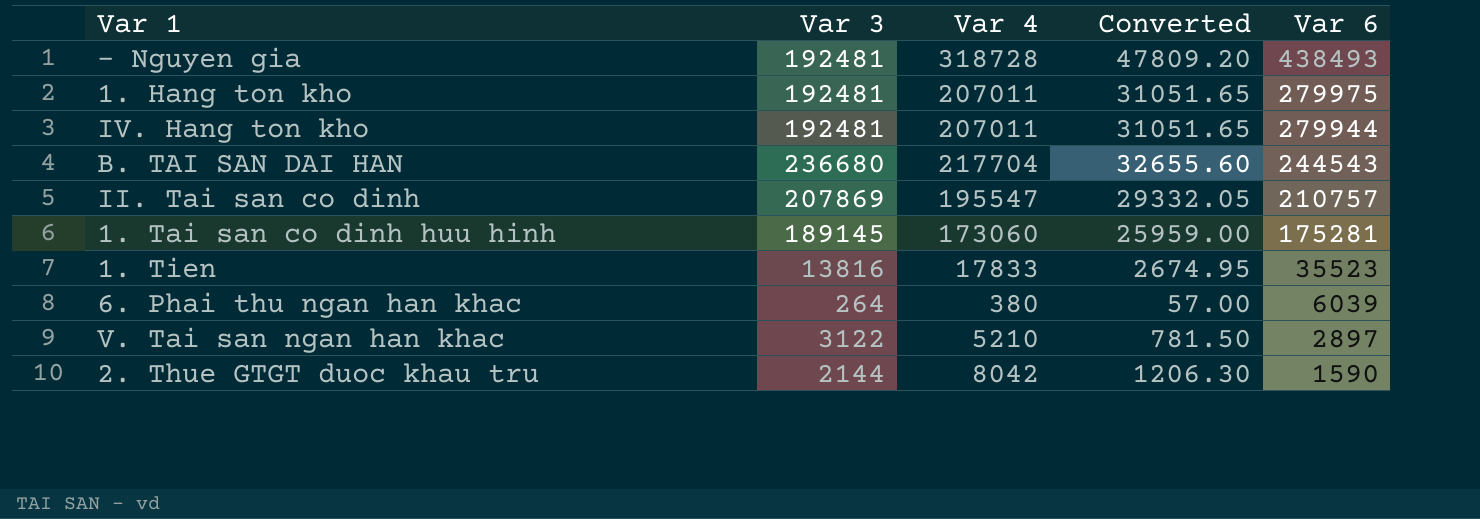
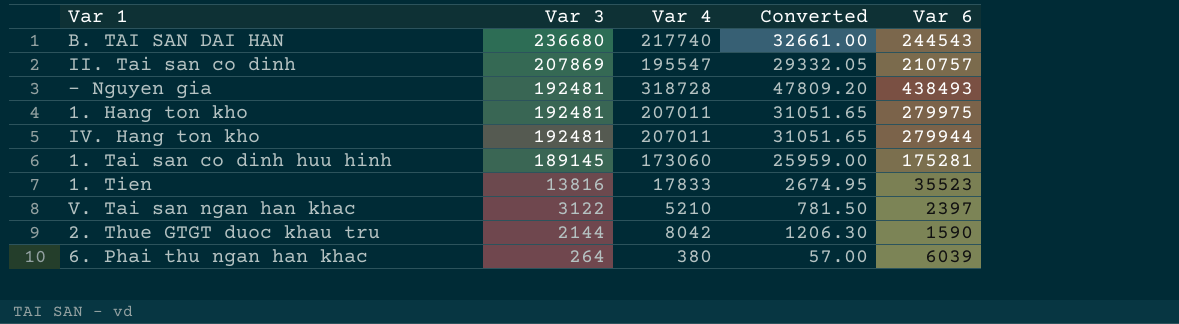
row order: Var 6 descending -> Var 3 descending
B. TAI SAN DAI HAN | Var 4: 217704 -> 217740
B. TAI SAN DAI HAN | Converted: 32655.60 -> 32661.00
V. Tai san ngan han khac | Var 6: 2897 -> 2397

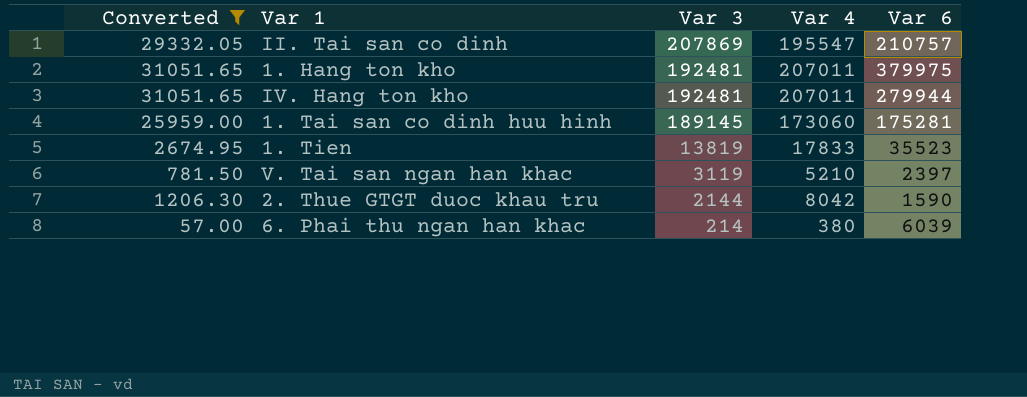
filter: none -> Converted <= 31051.65
column Converted | position: 4 -> 1
1. Hang ton kho | Var 6: 279975 -> 379975
1. Tien | Var 3: 13816 -> 13819
V. Tai san ngan han khac | Var 3: 3122 -> 3119
6. Phai thu ngan han khac | Var 3: 264 -> 214

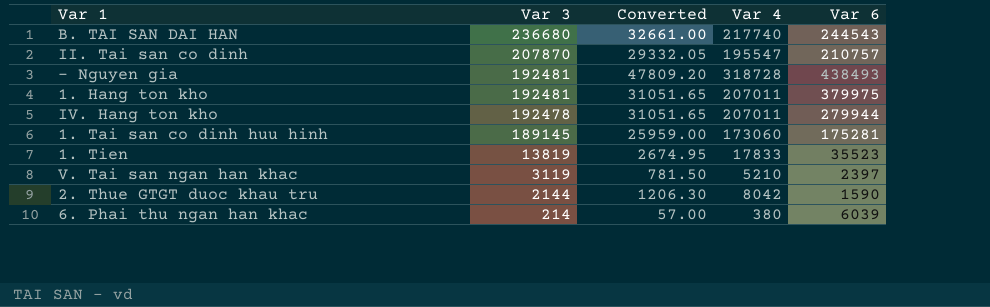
filter: Converted <= 31051.65 -> none
column Converted | position: 1 -> 3
II. Tai san co dinh | Var 3: 207869 -> 207870
IV. Hang ton kho | Var 3: 192481 -> 192478

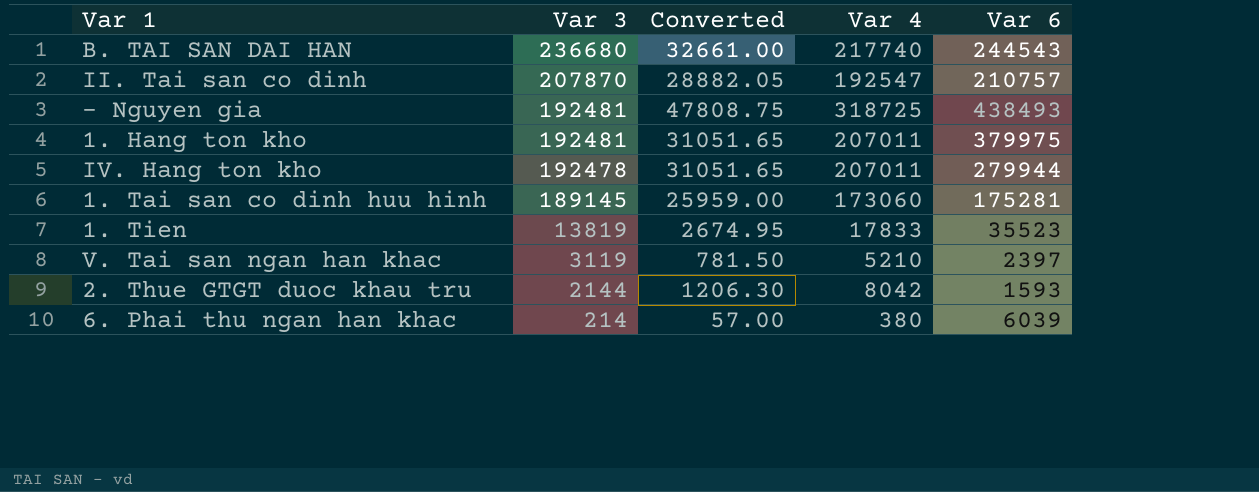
II. Tai san co dinh | Converted: 29332.05 -> 28882.05
II. Tai san co dinh | Var 4: 195547 -> 192547
- Nguyen gia | Converted: 47809.20 -> 47808.75
- Nguyen gia | Var 4: 318728 -> 318725
2. Thue GTGT duoc khau tru | Var 6: 1590 -> 1593

